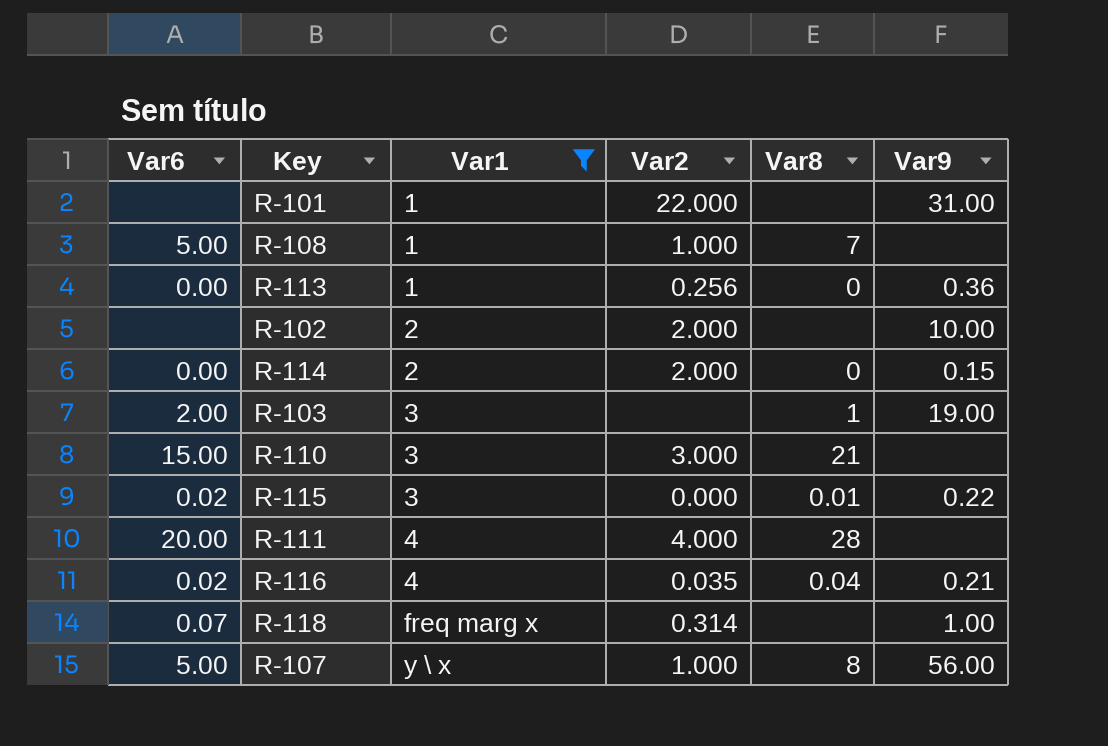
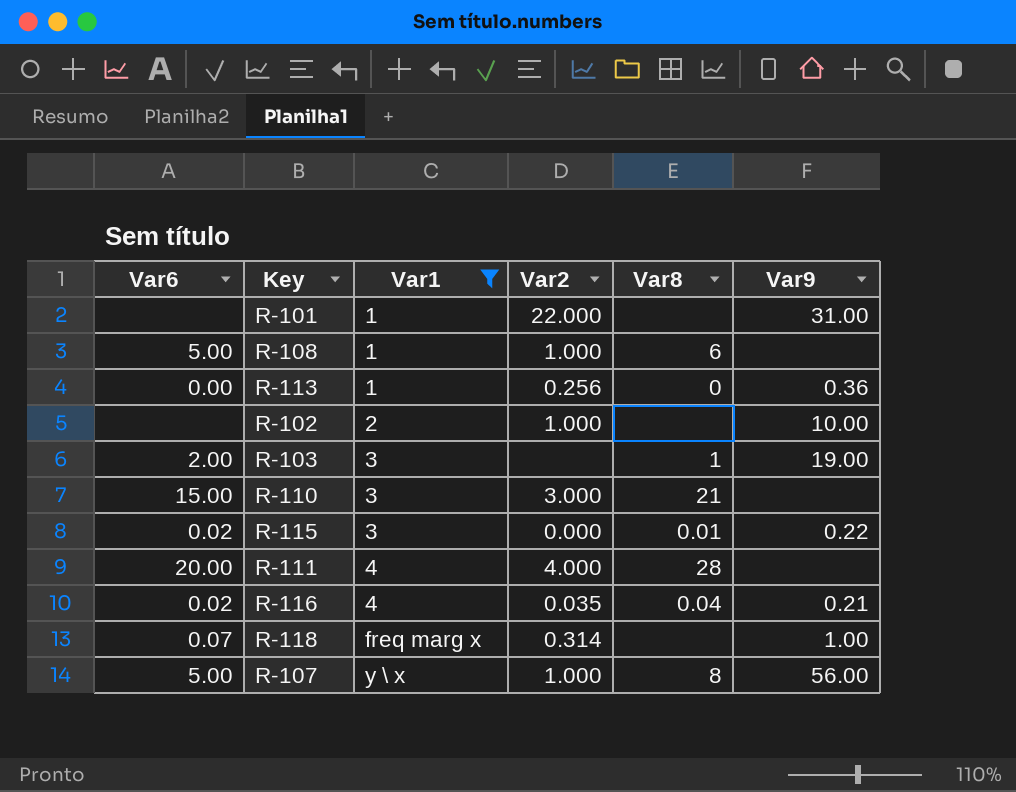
row R-114: 0.00 | 2 | 2.000 | 0 | 0.15 -> none
R-108 | Var8: 7 -> 6
R-102 | Var2: 2.000 -> 1.000

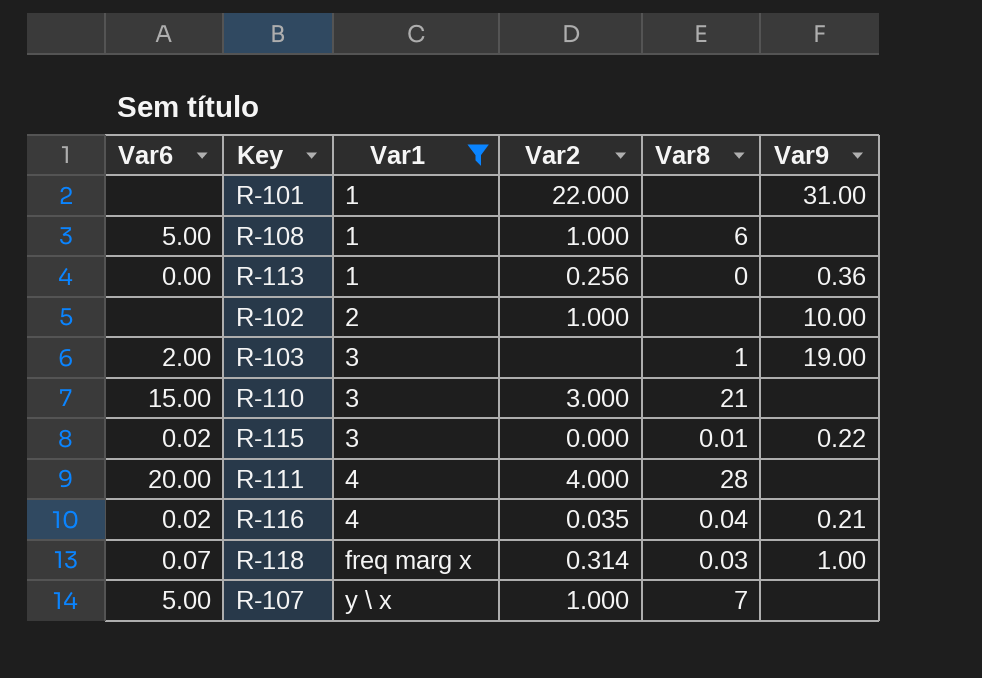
R-118 | Var8: none -> 0.03
R-107 | Var8: 8 -> 7
R-107 | Var9: 56.00 -> none

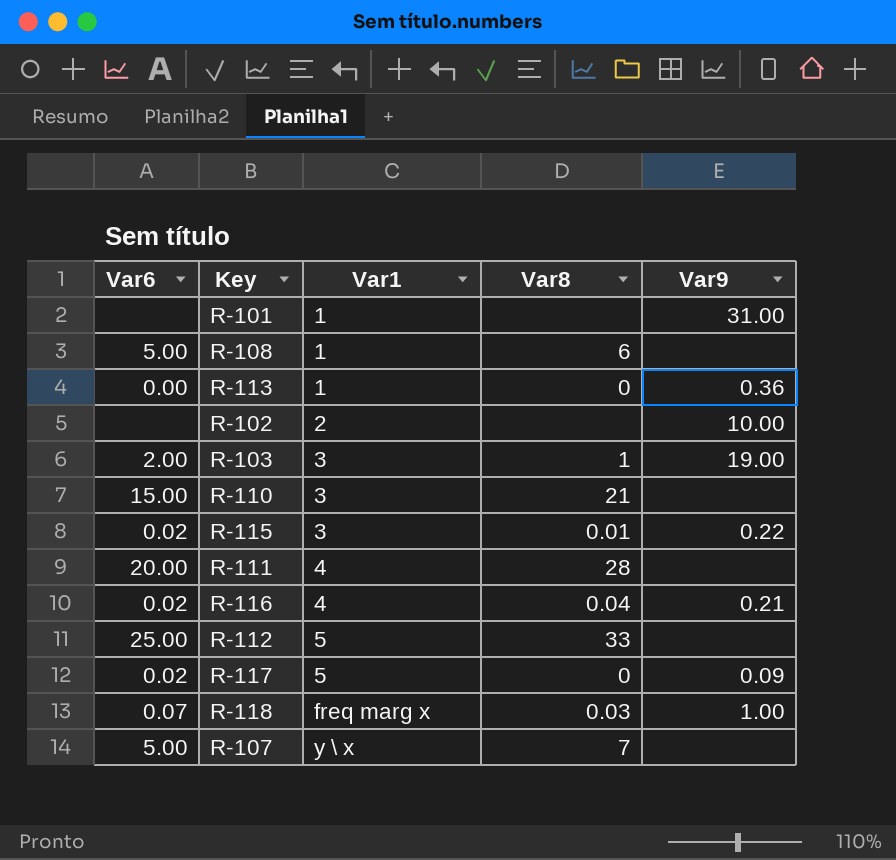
filter: Var1 != 5 -> none
column Var2 | position: 4 -> none

